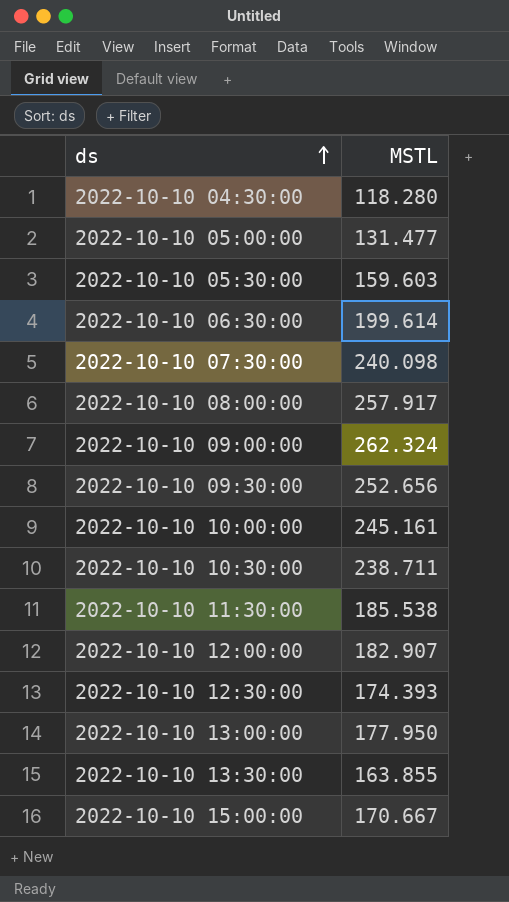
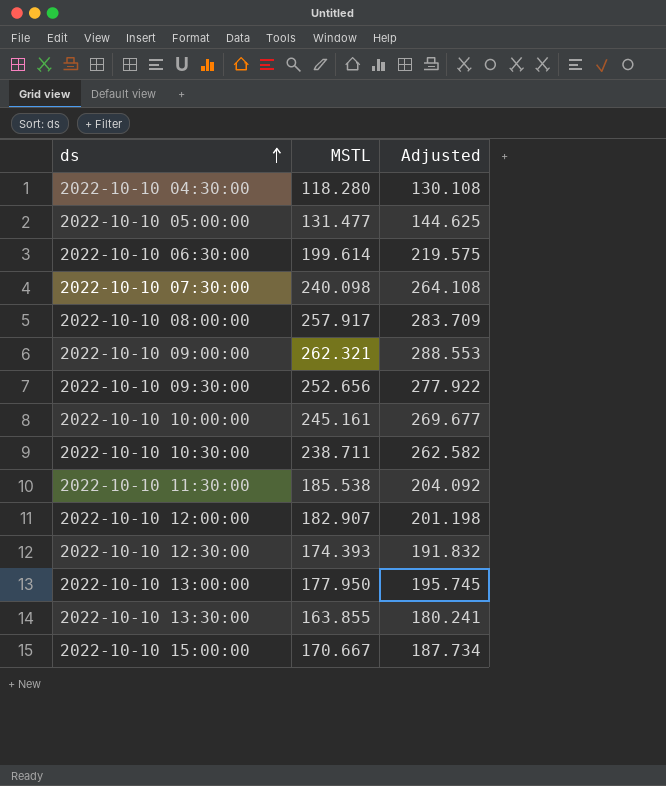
column Adjusted | formula: none -> [MSTL] * 1.1
row 2022-10-10 05:30:00: 159.603 -> none
2022-10-10 09:00:00 | MSTL: 262.324 -> 262.321

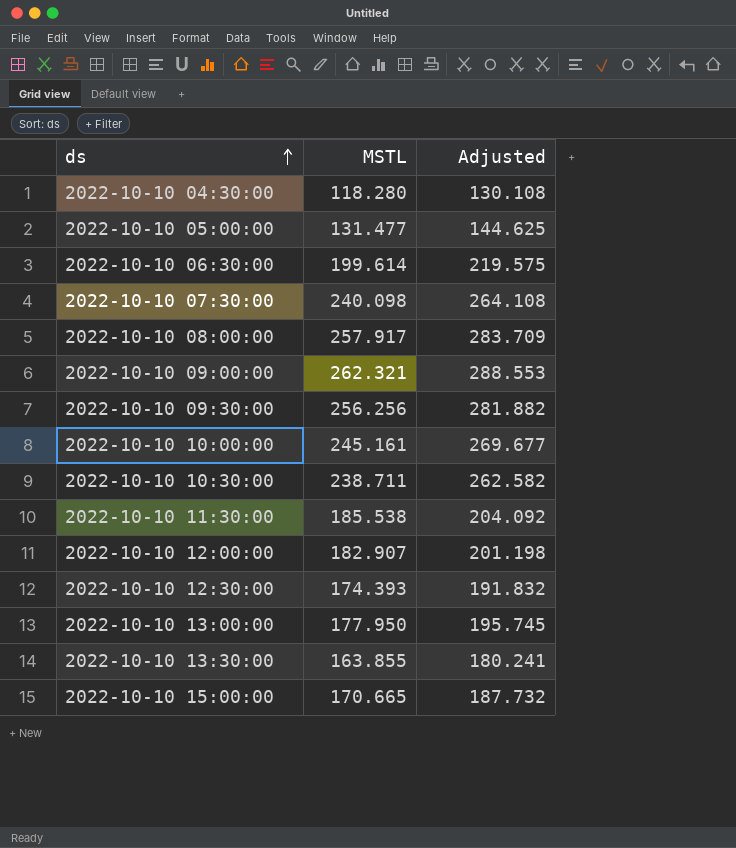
2022-10-10 09:30:00 | MSTL: 252.656 -> 256.256
2022-10-10 09:30:00 | Adjusted: 277.922 -> 281.882
2022-10-10 15:00:00 | MSTL: 170.667 -> 170.665
2022-10-10 15:00:00 | Adjusted: 187.734 -> 187.732

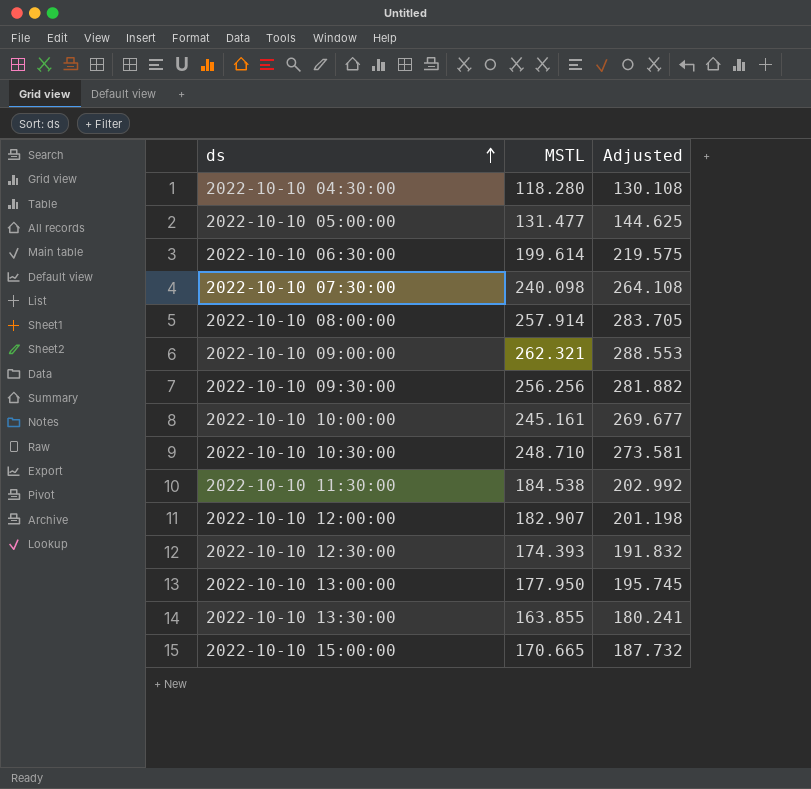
2022-10-10 08:00:00 | MSTL: 257.917 -> 257.914
2022-10-10 08:00:00 | Adjusted: 283.709 -> 283.705
2022-10-10 10:30:00 | MSTL: 238.711 -> 248.710
2022-10-10 10:30:00 | Adjusted: 262.582 -> 273.581
2022-10-10 11:30:00 | MSTL: 185.538 -> 184.538
2022-10-10 11:30:00 | Adjusted: 204.092 -> 202.992

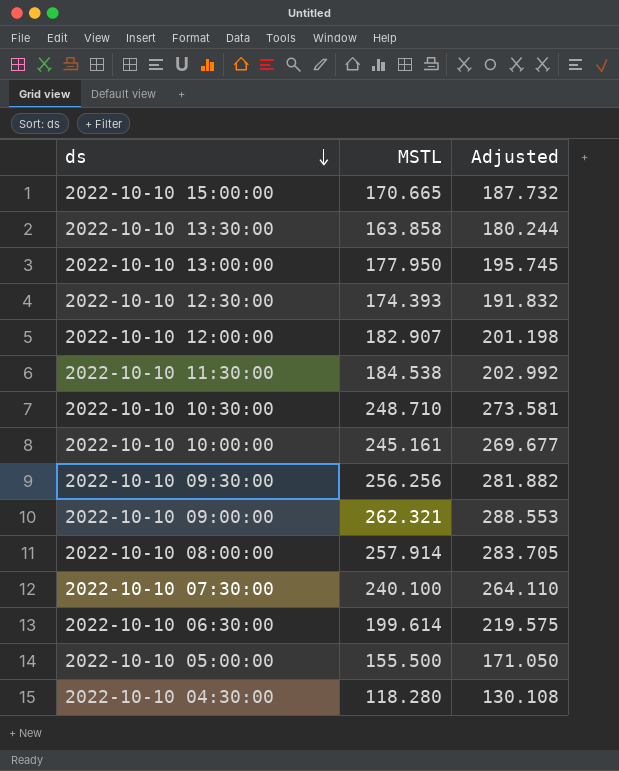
row order: ds ascending -> ds descending
2022-10-10 13:30:00 | MSTL: 163.855 -> 163.858
2022-10-10 13:30:00 | Adjusted: 180.241 -> 180.244
2022-10-10 07:30:00 | MSTL: 240.098 -> 240.100
2022-10-10 07:30:00 | Adjusted: 264.108 -> 264.110
2022-10-10 05:00:00 | MSTL: 131.477 -> 155.500
2022-10-10 05:00:00 | Adjusted: 144.625 -> 171.050

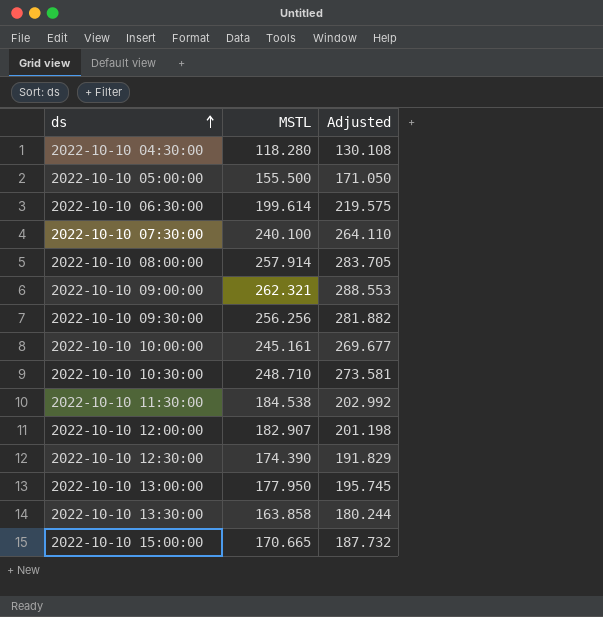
row order: ds descending -> ds ascending
2022-10-10 12:30:00 | MSTL: 174.393 -> 174.390
2022-10-10 12:30:00 | Adjusted: 191.832 -> 191.829

